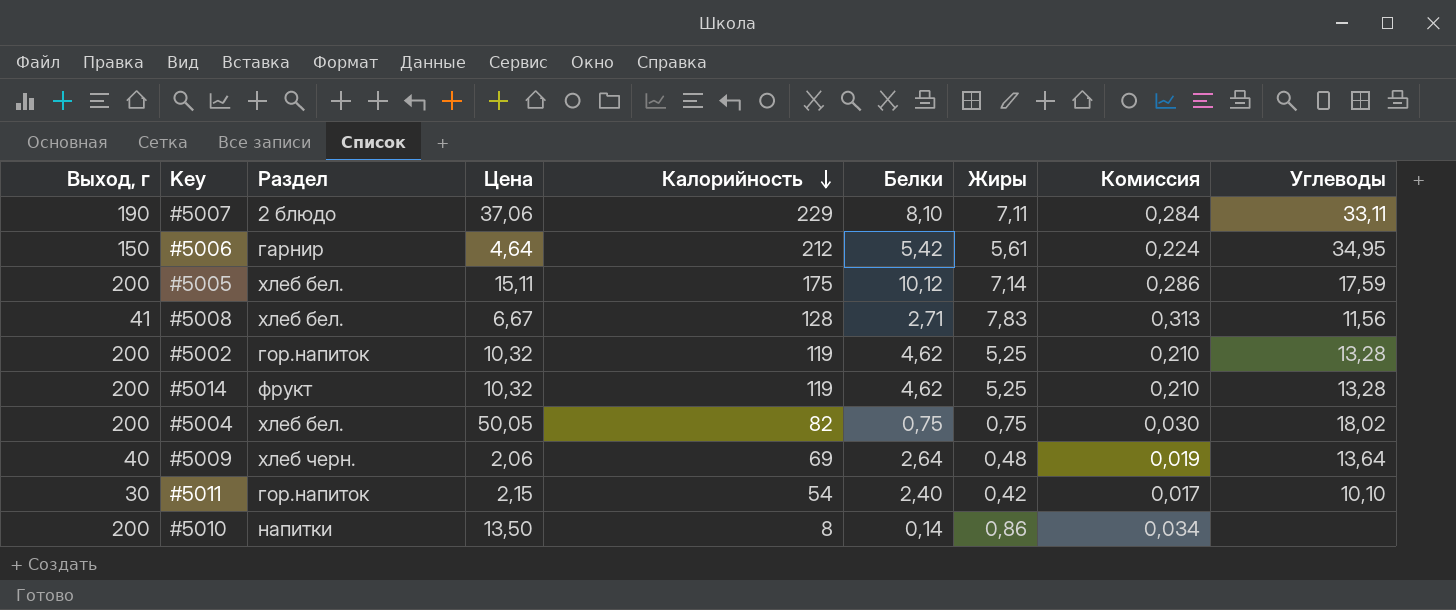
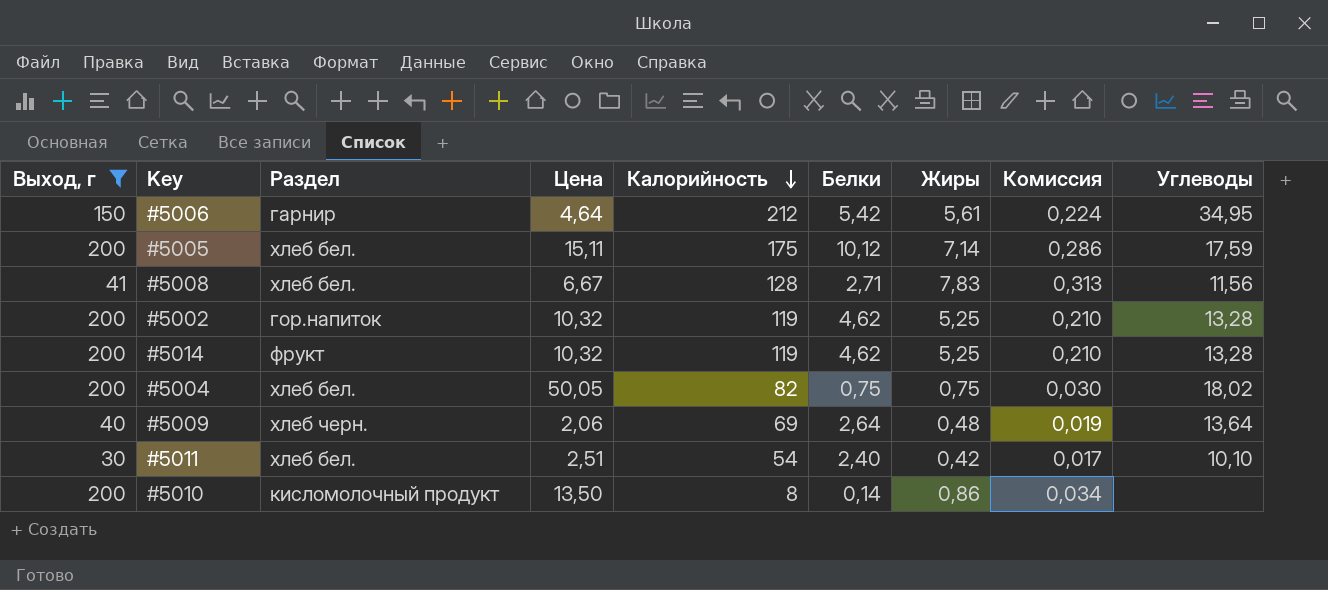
filter: none -> Выход, г != 190
#5011 | Раздел: гор.напиток -> хлеб бел.
#5011 | Цена: 2,15 -> 2,51
#5010 | Раздел: напитки -> кисломолочный продукт

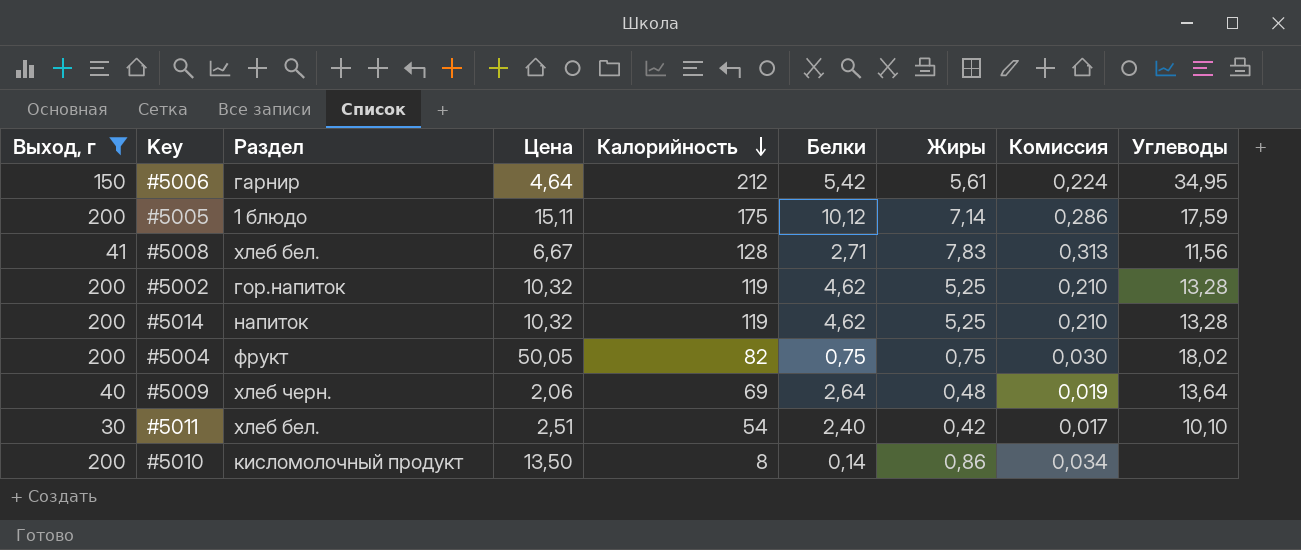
#5005 | Раздел: хлеб бел. -> 1 блюдо
#5014 | Раздел: фрукт -> напиток
#5004 | Раздел: хлеб бел. -> фрукт

